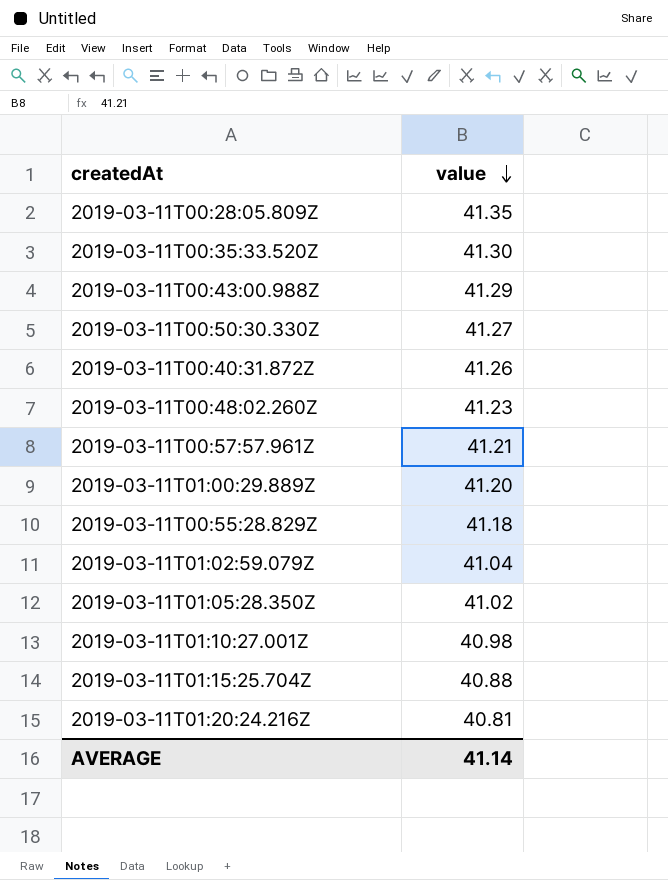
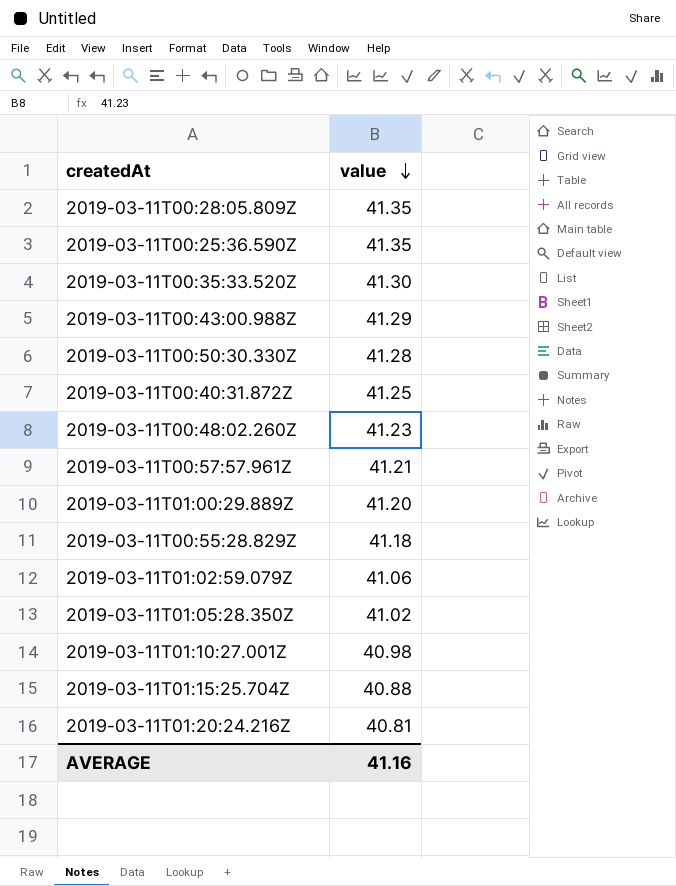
row 2019-03-11T00:25:36.590Z: none -> 41.35
2019-03-11T00:50:30.330Z | value: 41.27 -> 41.28
2019-03-11T00:40:31.872Z | value: 41.26 -> 41.25
2019-03-11T01:02:59.079Z | value: 41.04 -> 41.06
AVERAGE | value: 41.14 -> 41.16

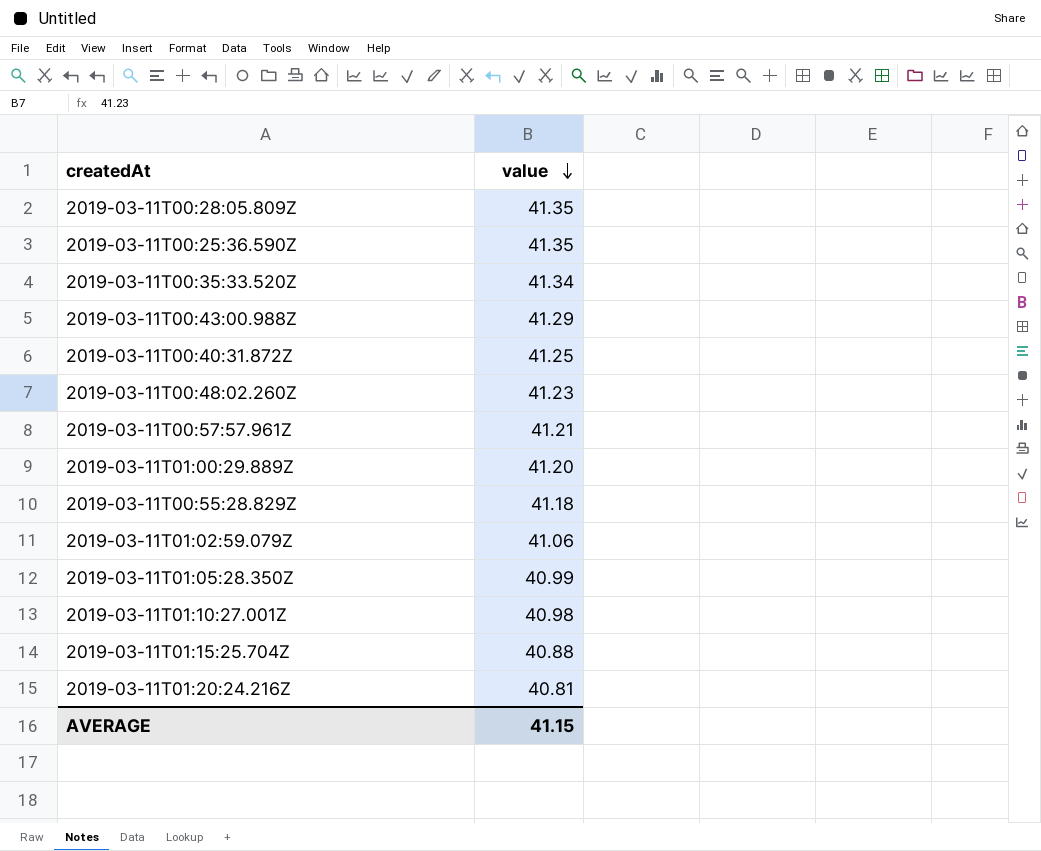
row 2019-03-11T00:50:30.330Z: 41.28 -> none
2019-03-11T00:35:33.520Z | value: 41.30 -> 41.34
2019-03-11T01:05:28.350Z | value: 41.02 -> 40.99
AVERAGE | value: 41.16 -> 41.15

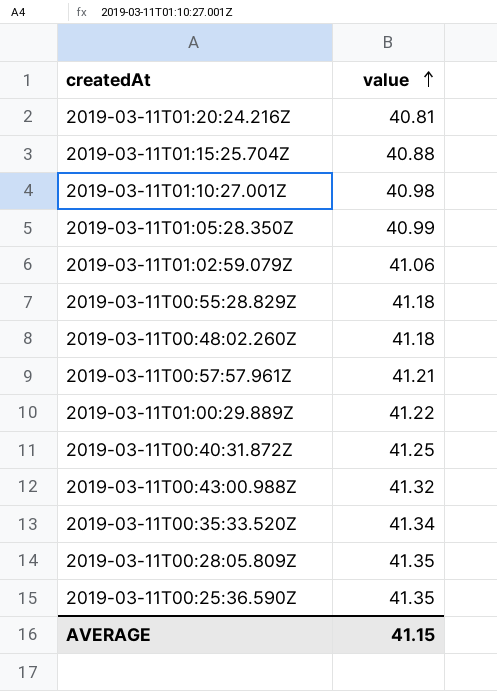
row order: value descending -> value ascending
2019-03-11T00:48:02.260Z | value: 41.23 -> 41.18
2019-03-11T01:00:29.889Z | value: 41.20 -> 41.22
2019-03-11T00:43:00.988Z | value: 41.29 -> 41.32

